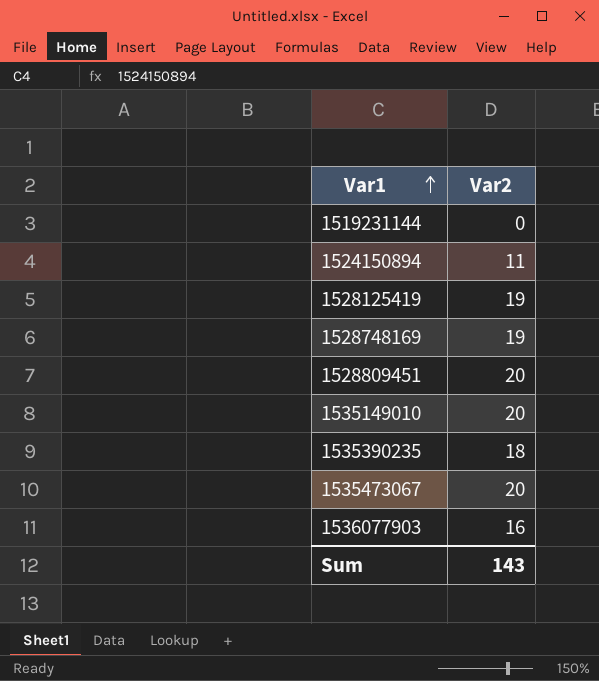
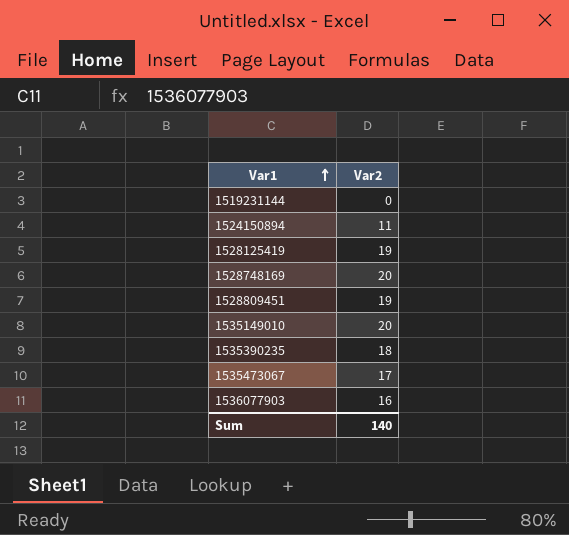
1528748169 | Var2: 19 -> 20
1528809451 | Var2: 20 -> 19
1535473067 | Var2: 20 -> 17
Sum | Var2: 143 -> 140

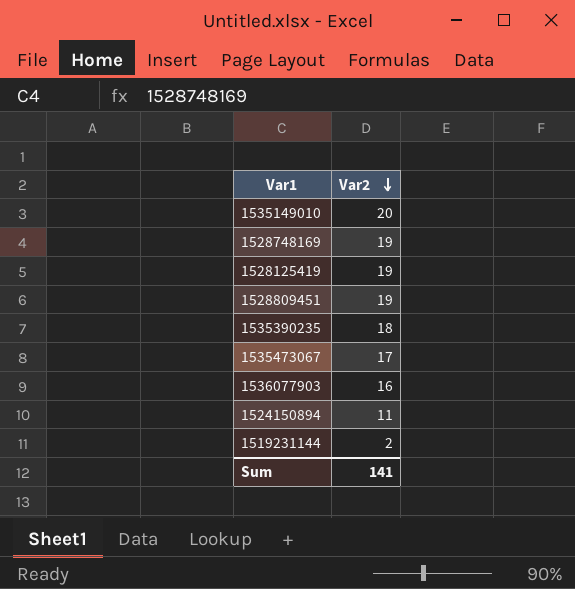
row order: Var1 ascending -> Var2 descending
1528748169 | Var2: 20 -> 19
1519231144 | Var2: 0 -> 2
Sum | Var2: 140 -> 141

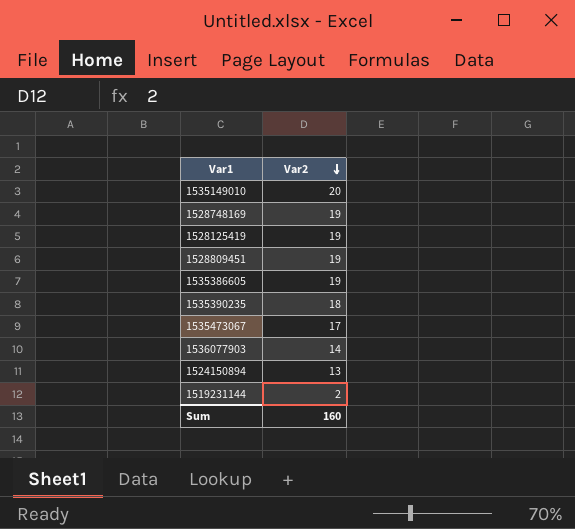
row 1535386605: none -> 19
1536077903 | Var2: 16 -> 14
1524150894 | Var2: 11 -> 13
Sum | Var2: 141 -> 160

